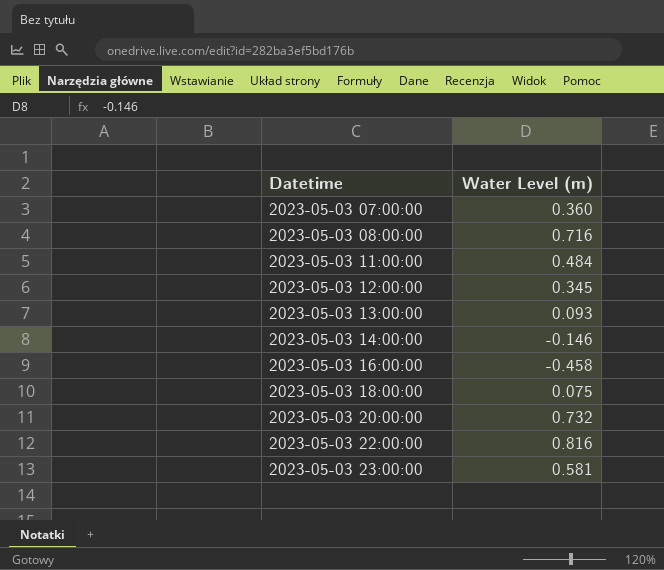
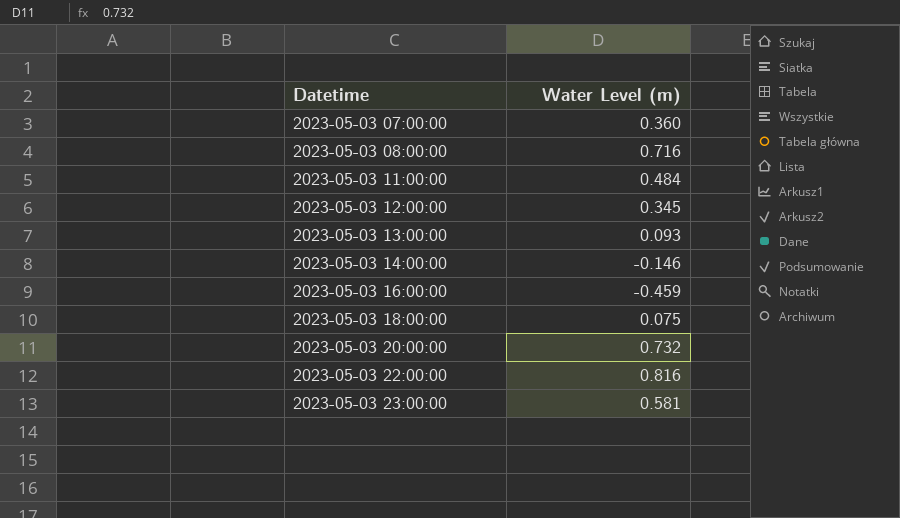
2023-05-03 16:00:00 | Water Level (m): -0.458 -> -0.459

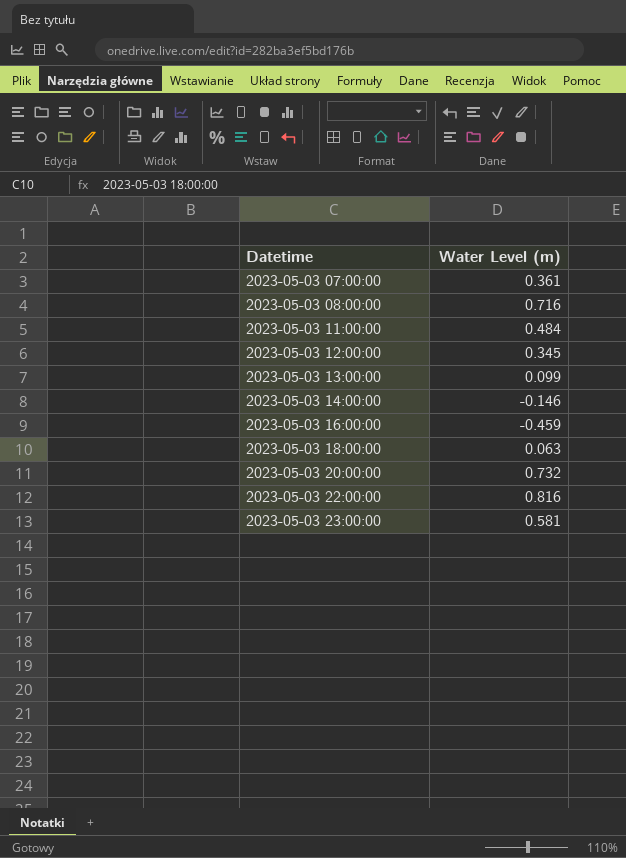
2023-05-03 07:00:00 | Water Level (m): 0.360 -> 0.361
2023-05-03 13:00:00 | Water Level (m): 0.093 -> 0.099
2023-05-03 18:00:00 | Water Level (m): 0.075 -> 0.063

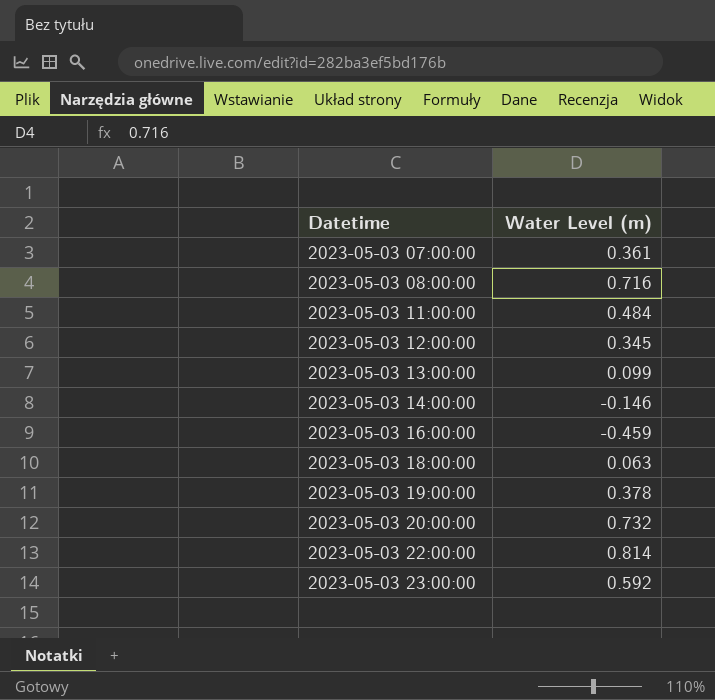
row 2023-05-03 19:00:00: none -> 0.378
2023-05-03 22:00:00 | Water Level (m): 0.816 -> 0.814
2023-05-03 23:00:00 | Water Level (m): 0.581 -> 0.592

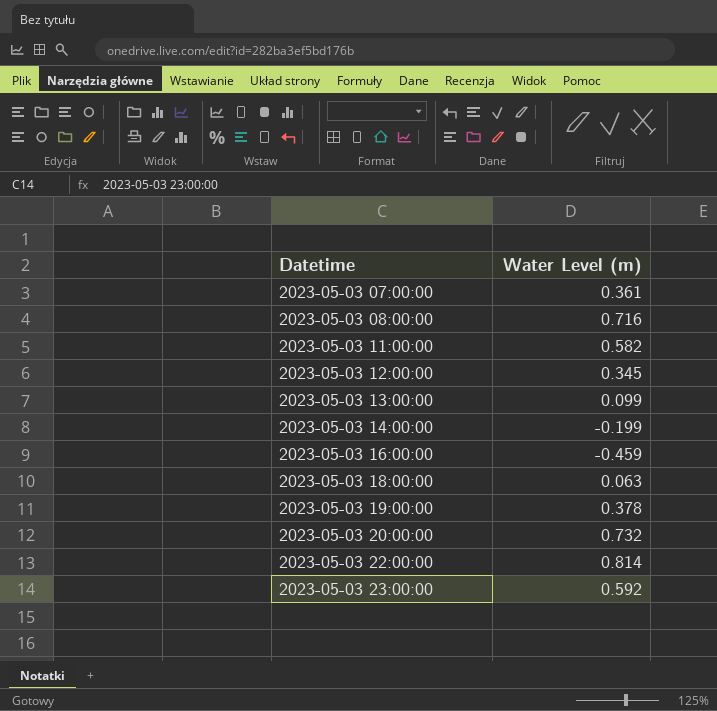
2023-05-03 11:00:00 | Water Level (m): 0.484 -> 0.582
2023-05-03 14:00:00 | Water Level (m): -0.146 -> -0.199

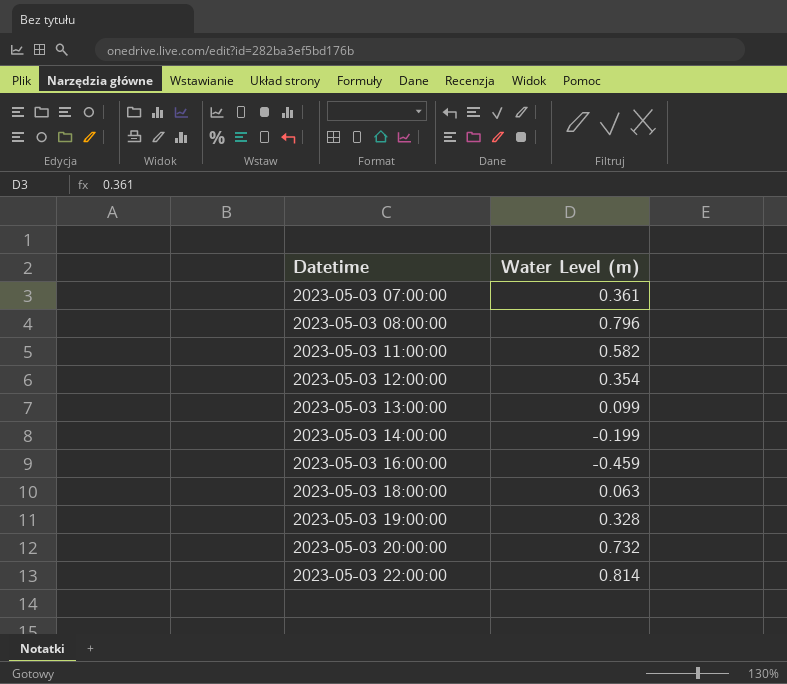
row 2023-05-03 23:00:00: 0.592 -> none
2023-05-03 08:00:00 | Water Level (m): 0.716 -> 0.796
2023-05-03 12:00:00 | Water Level (m): 0.345 -> 0.354
2023-05-03 19:00:00 | Water Level (m): 0.378 -> 0.328

